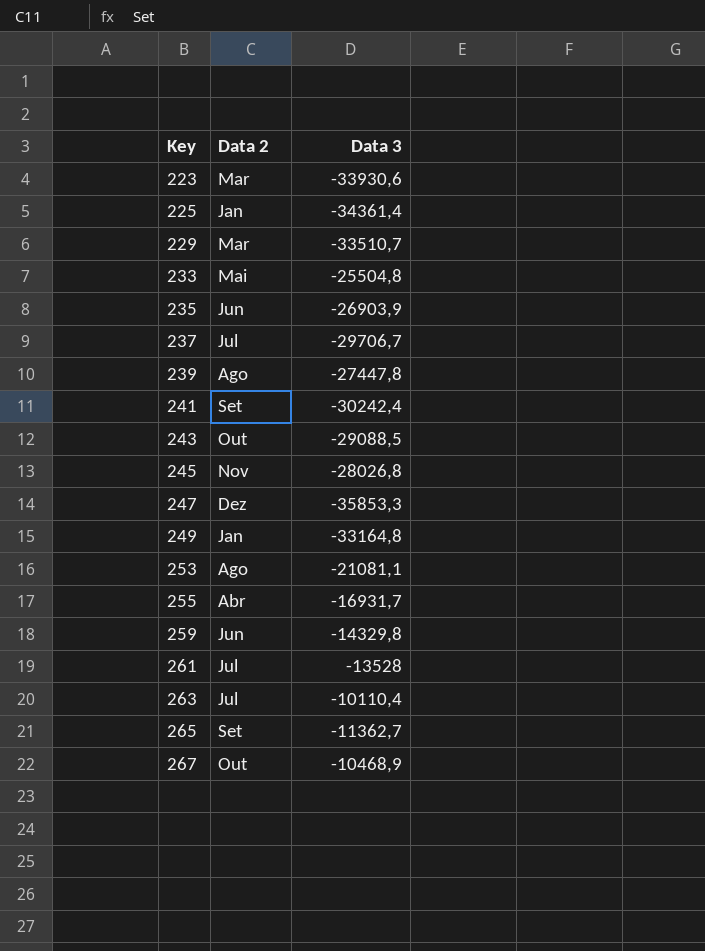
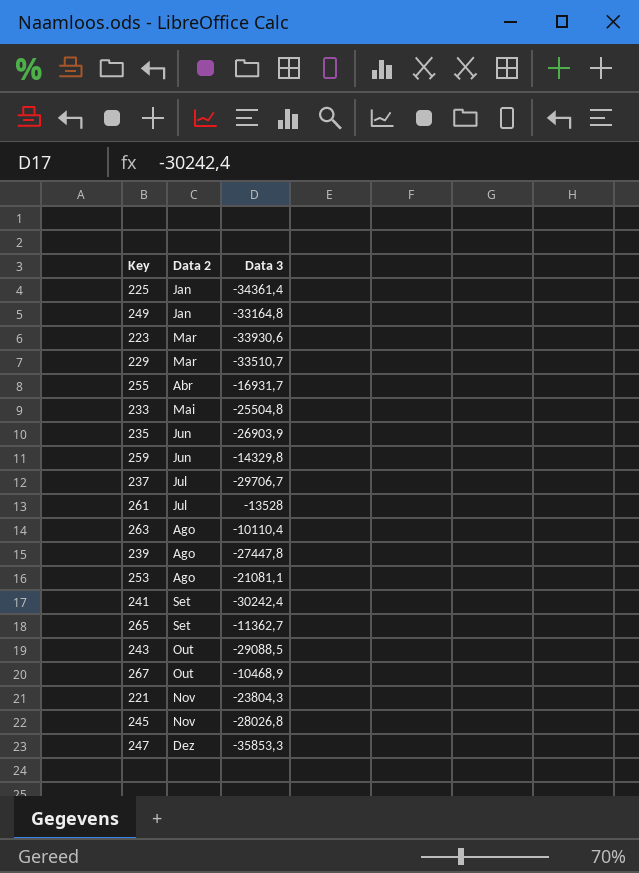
row order: Key ascending -> Data 2 ascending
263 | Data 2: Jul -> Ago
row 221: none -> Nov | -23804,3

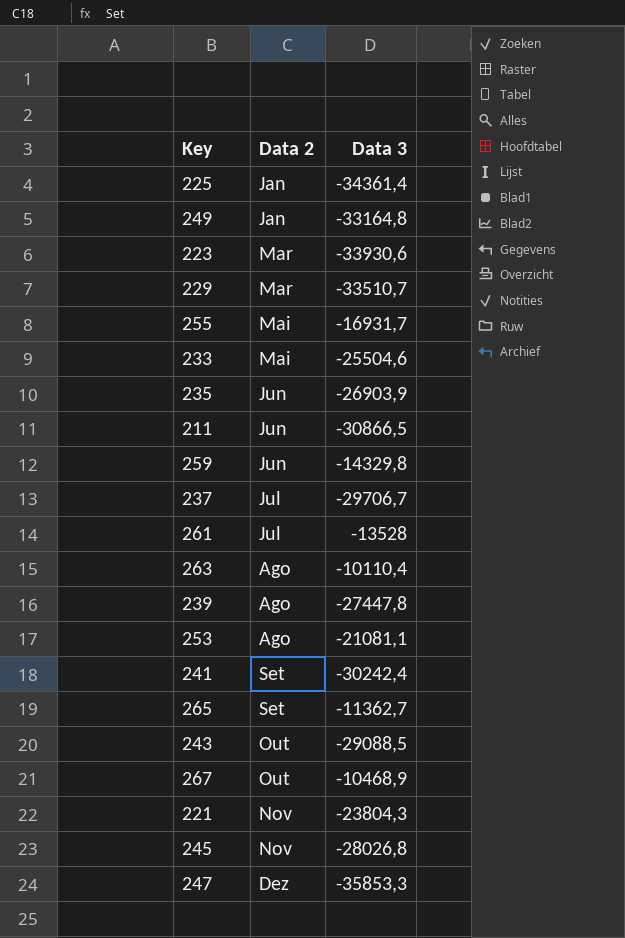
255 | Data 2: Abr -> Mai
233 | Data 3: -25504,8 -> -25504,6
row 211: none -> Jun | -30866,5

